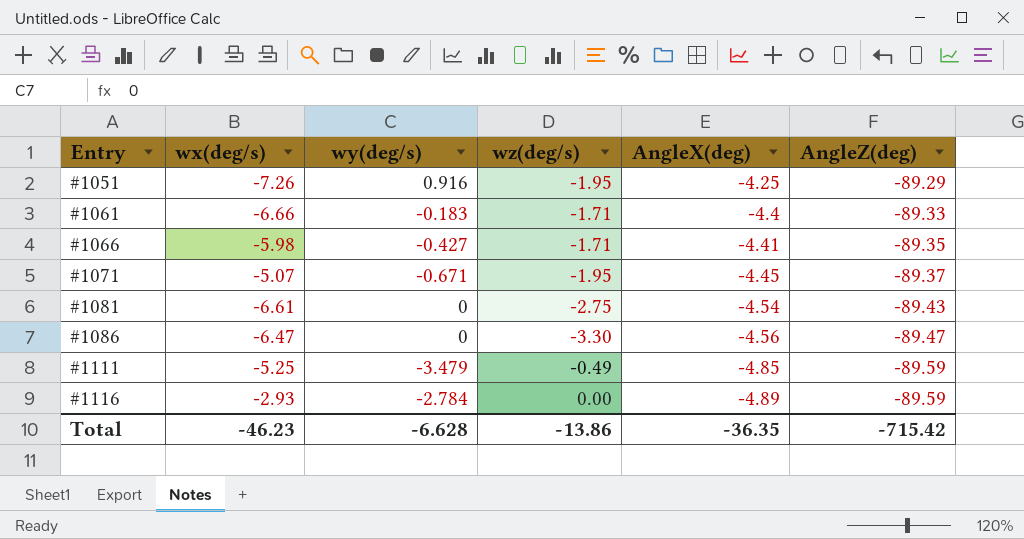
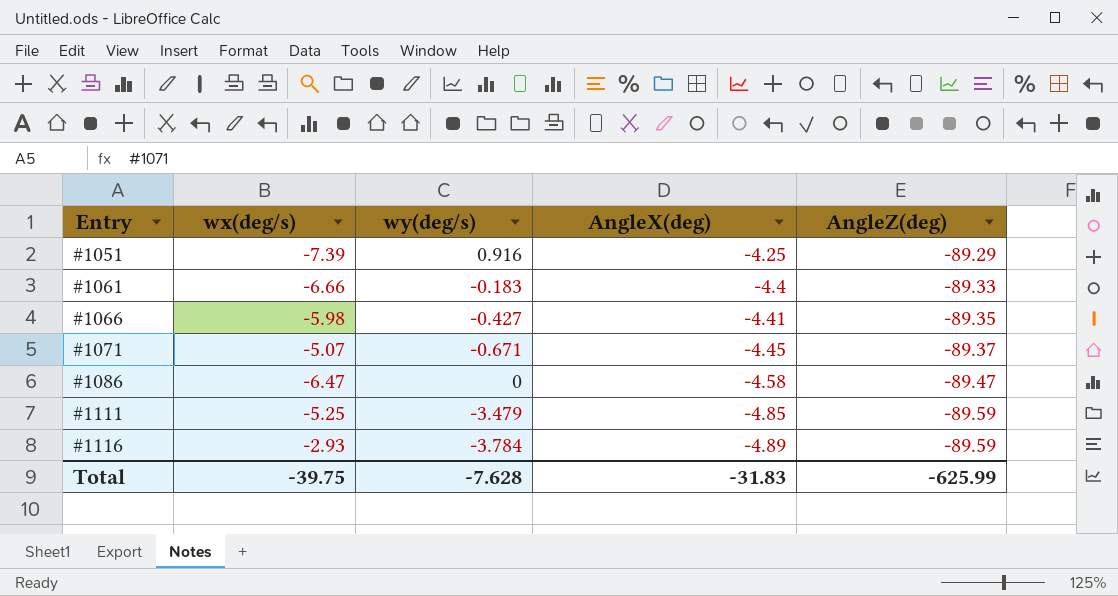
column wz(deg/s) | position: 4 -> none
row #1081: -6.61 | 0 | -2.75 | -4.54 | -89.43 -> none
#1051 | wx(deg/s): -7.26 -> -7.39
#1086 | AngleX(deg): -4.56 -> -4.58
#1116 | wy(deg/s): -2.784 -> -3.784
Total | wx(deg/s): -46.23 -> -39.75
Total | wy(deg/s): -6.628 -> -7.628
Total | AngleX(deg): -36.35 -> -31.83
Total | AngleZ(deg): -715.42 -> -625.99

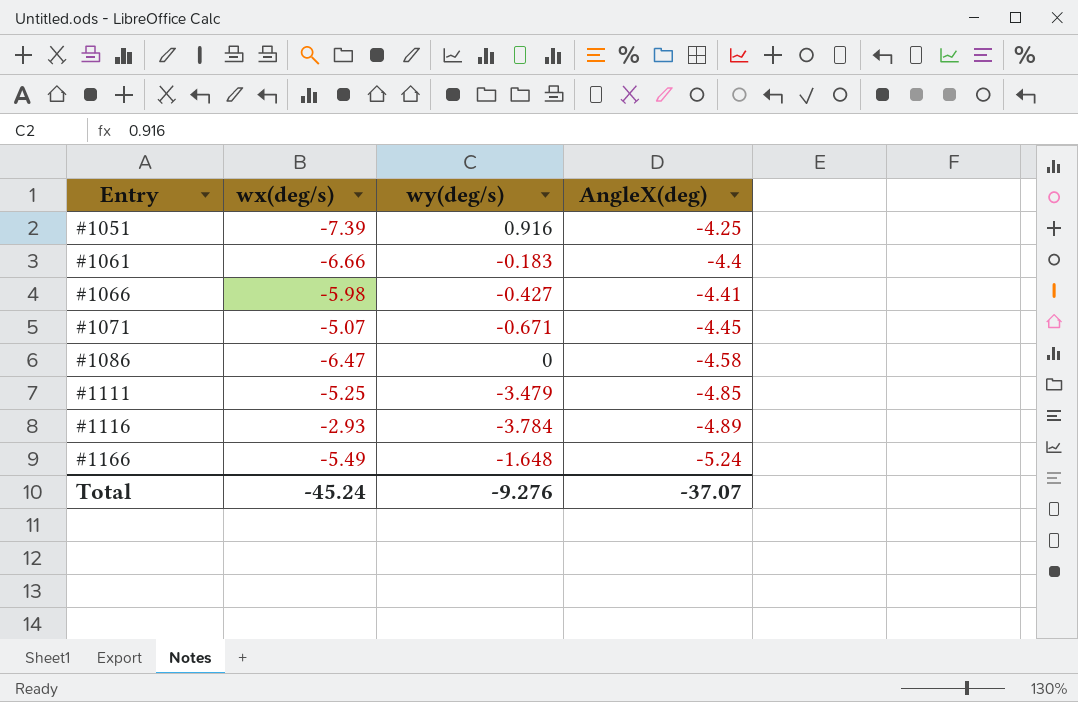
column AngleZ(deg) | position: 5 -> none
row #1166: none -> -5.49 | -1.648 | -5.24
Total | wx(deg/s): -39.75 -> -45.24
Total | wy(deg/s): -7.628 -> -9.276
Total | AngleX(deg): -31.83 -> -37.07

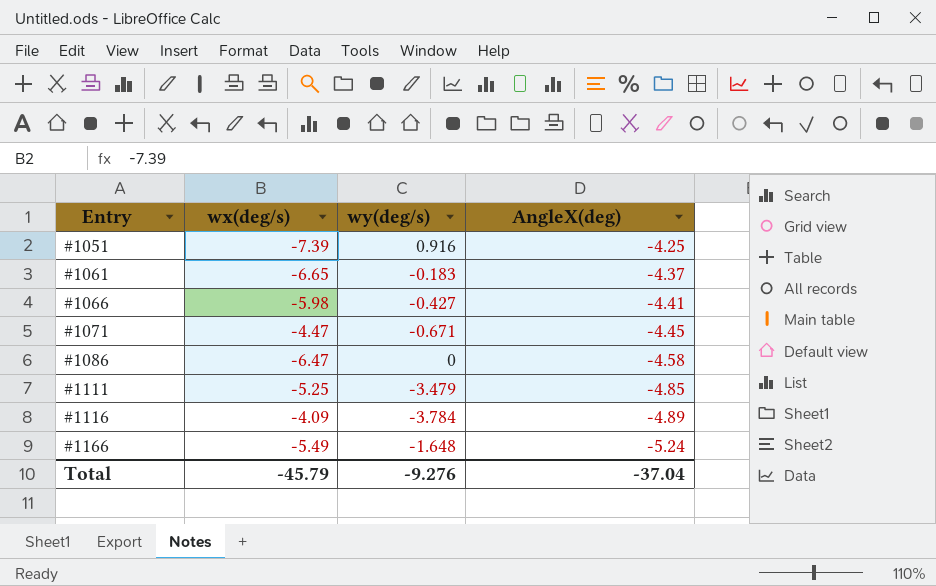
#1061 | wx(deg/s): -6.66 -> -6.65
#1061 | AngleX(deg): -4.4 -> -4.37
#1071 | wx(deg/s): -5.07 -> -4.47
#1116 | wx(deg/s): -2.93 -> -4.09
Total | wx(deg/s): -45.24 -> -45.79
Total | AngleX(deg): -37.07 -> -37.04

